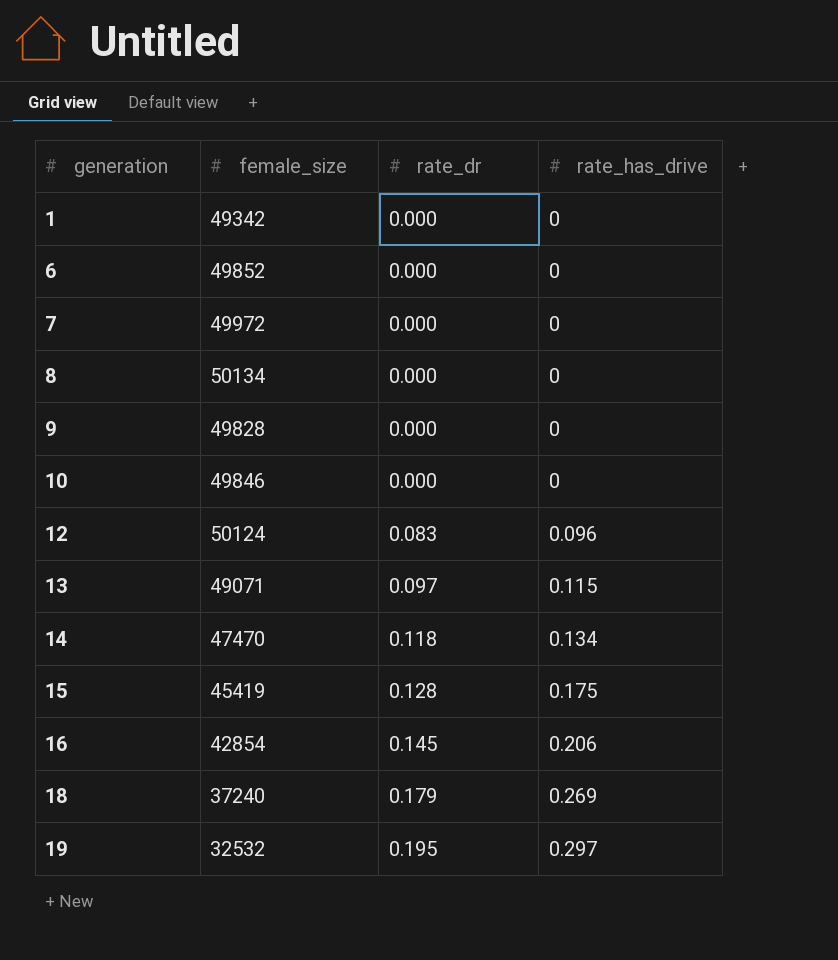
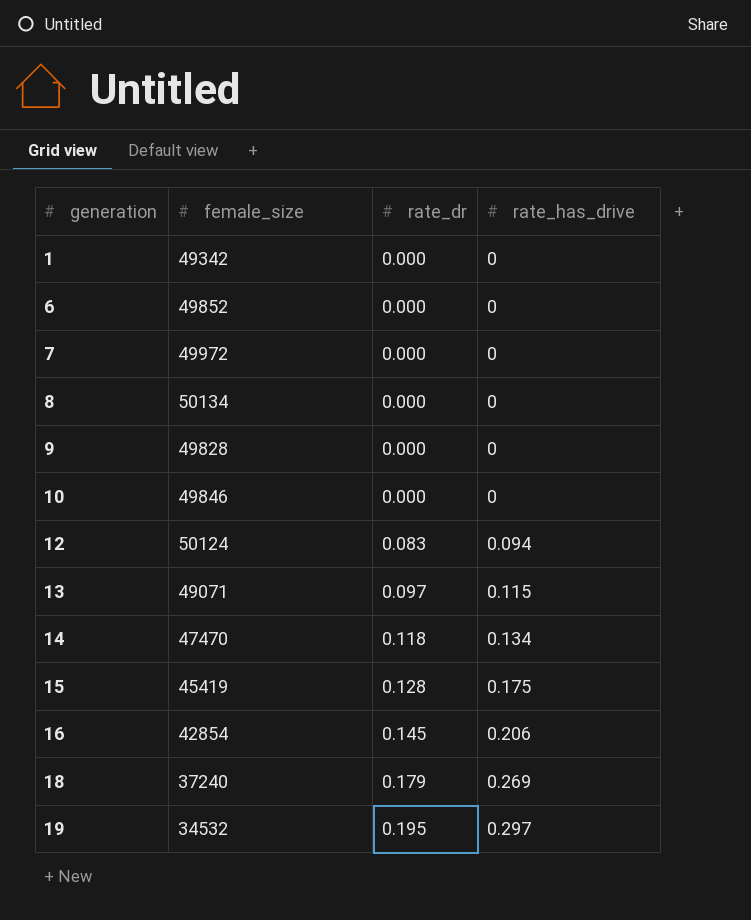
12 | rate_has_drive: 0.096 -> 0.094
19 | female_size: 32532 -> 34532

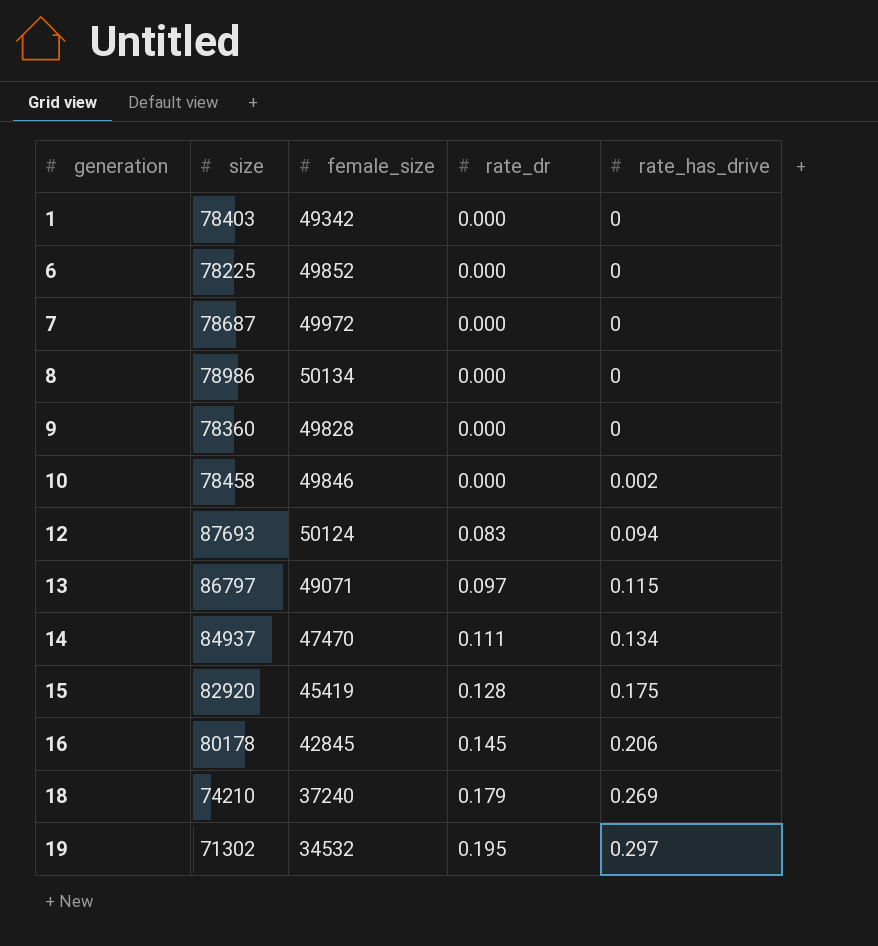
column size | position: none -> 2
10 | rate_has_drive: 0 -> 0.002
14 | rate_dr: 0.118 -> 0.111
16 | female_size: 42854 -> 42845

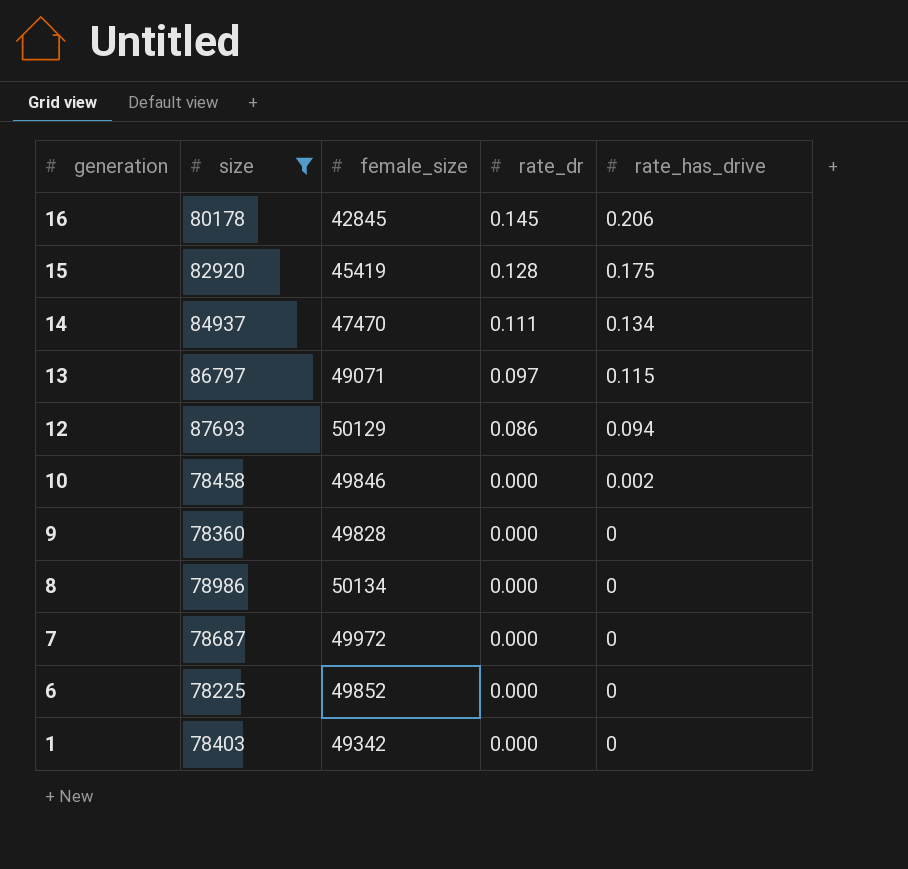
filter: none -> size >= 78225
row order: generation ascending -> generation descending
12 | female_size: 50124 -> 50129
12 | rate_dr: 0.083 -> 0.086

